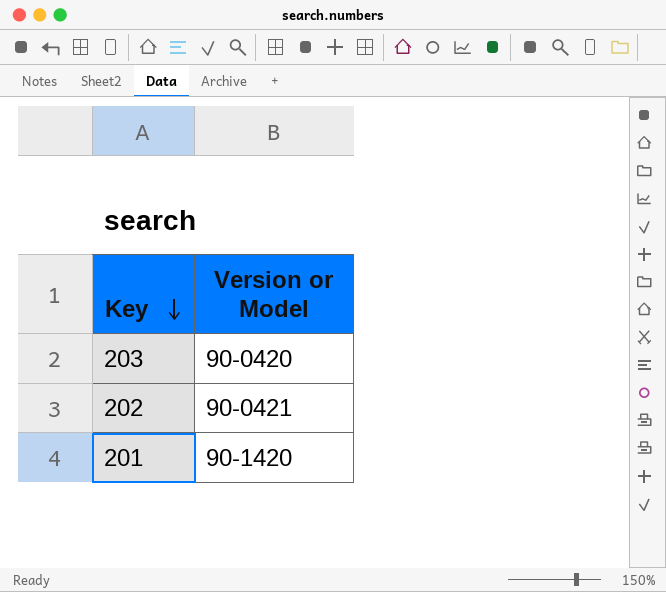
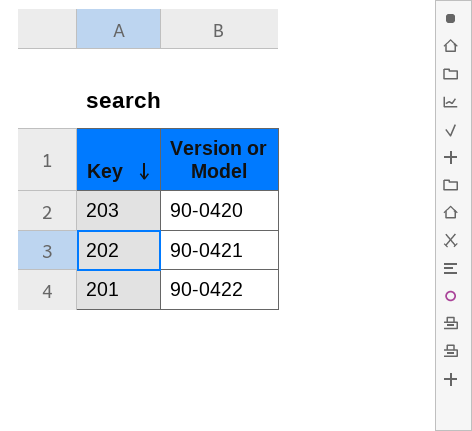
201 | Version or Model: 90-1420 -> 90-0422

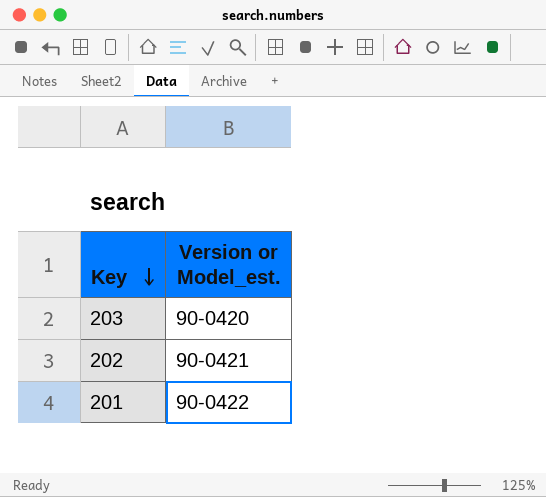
column name: Version or Model -> Version or Model_est.

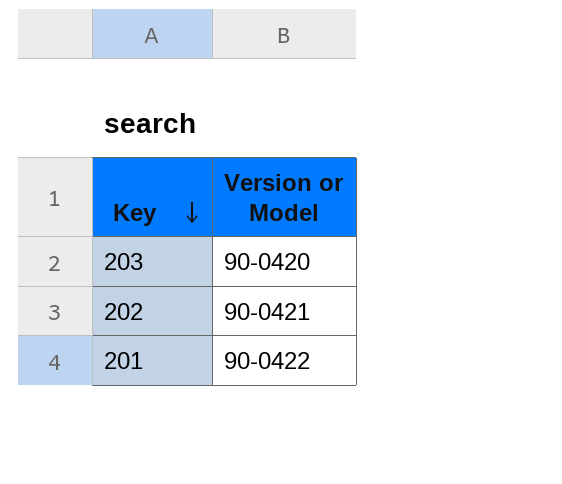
column name: Version or Model_est. -> Version or Model

